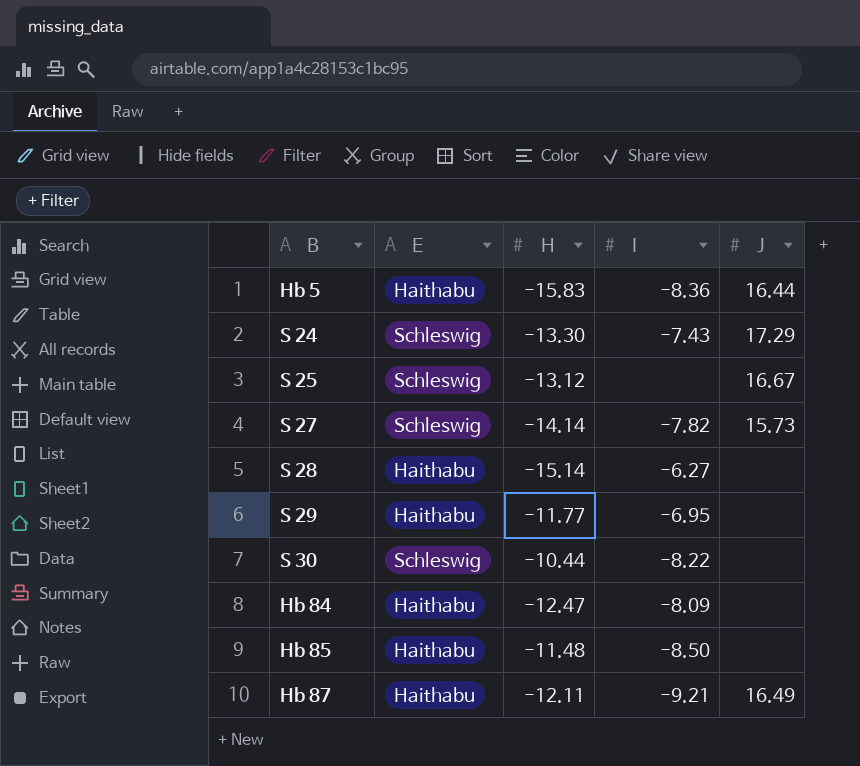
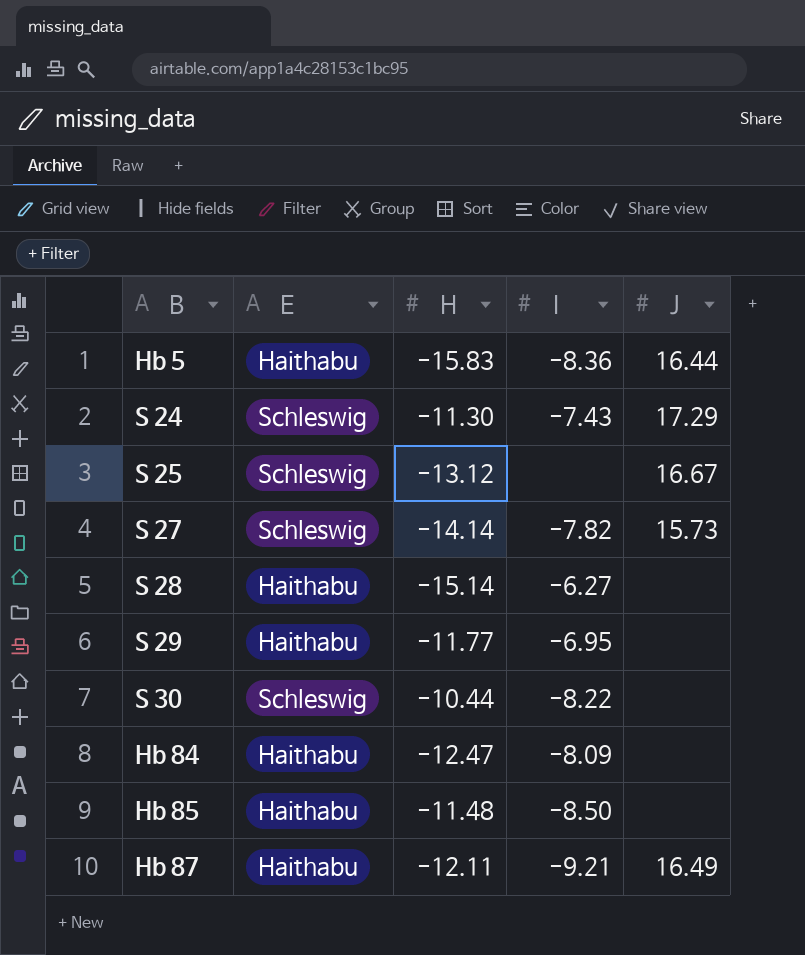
S 24 | H: -13.30 -> -11.30

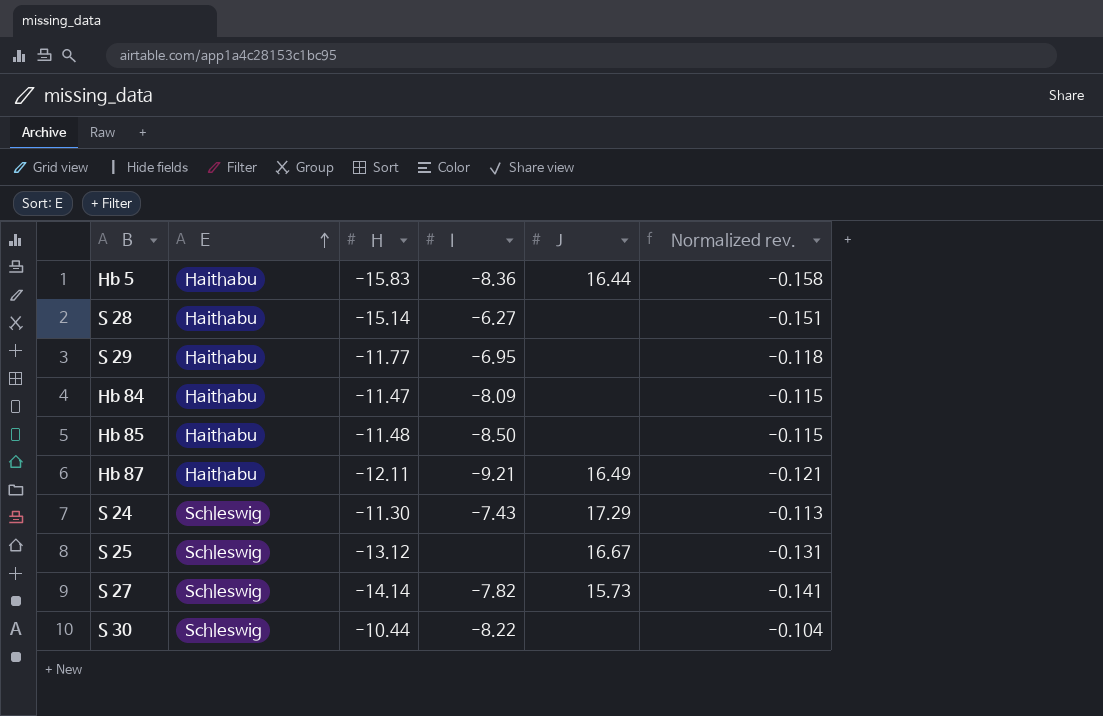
row order: none -> E ascending
column Normalized rev. | formula: none -> [H] * 0.01
Hb 84 | H: -12.47 -> -11.47

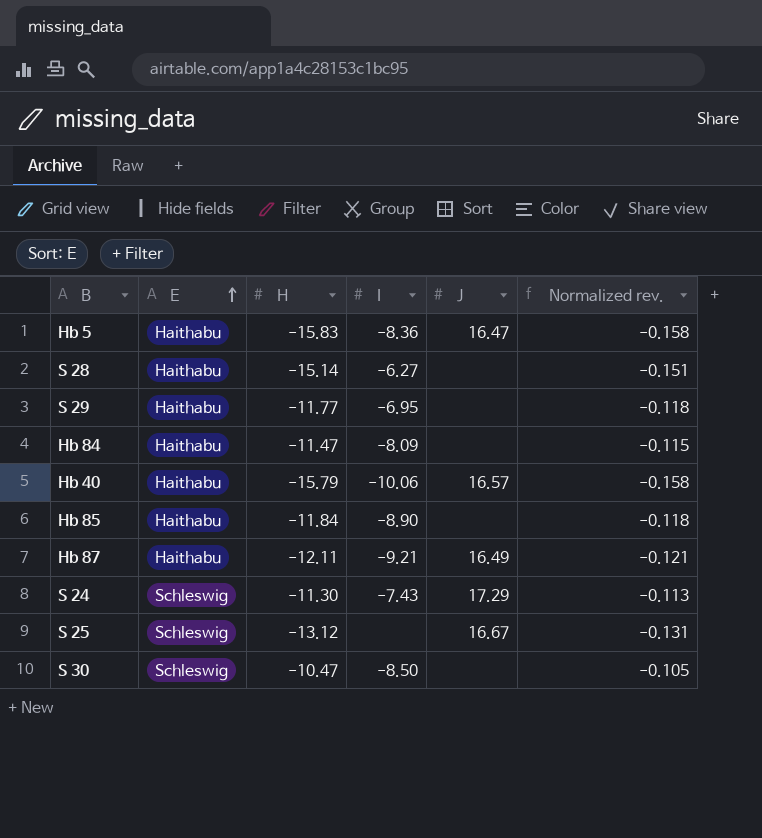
row S 27: Schleswig | -14.14 | -7.82 | 15.73 | -0.141 -> none
Hb 5 | J: 16.44 -> 16.47
row Hb 40: none -> Haithabu | -15.79 | -10.06 | 16.57 | -0.158
Hb 85 | H: -11.48 -> -11.84
Hb 85 | I: -8.50 -> -8.90
Hb 85 | Normalized rev.: -0.115 -> -0.118
S 30 | H: -10.44 -> -10.47
S 30 | I: -8.22 -> -8.50
S 30 | Normalized rev.: -0.104 -> -0.105

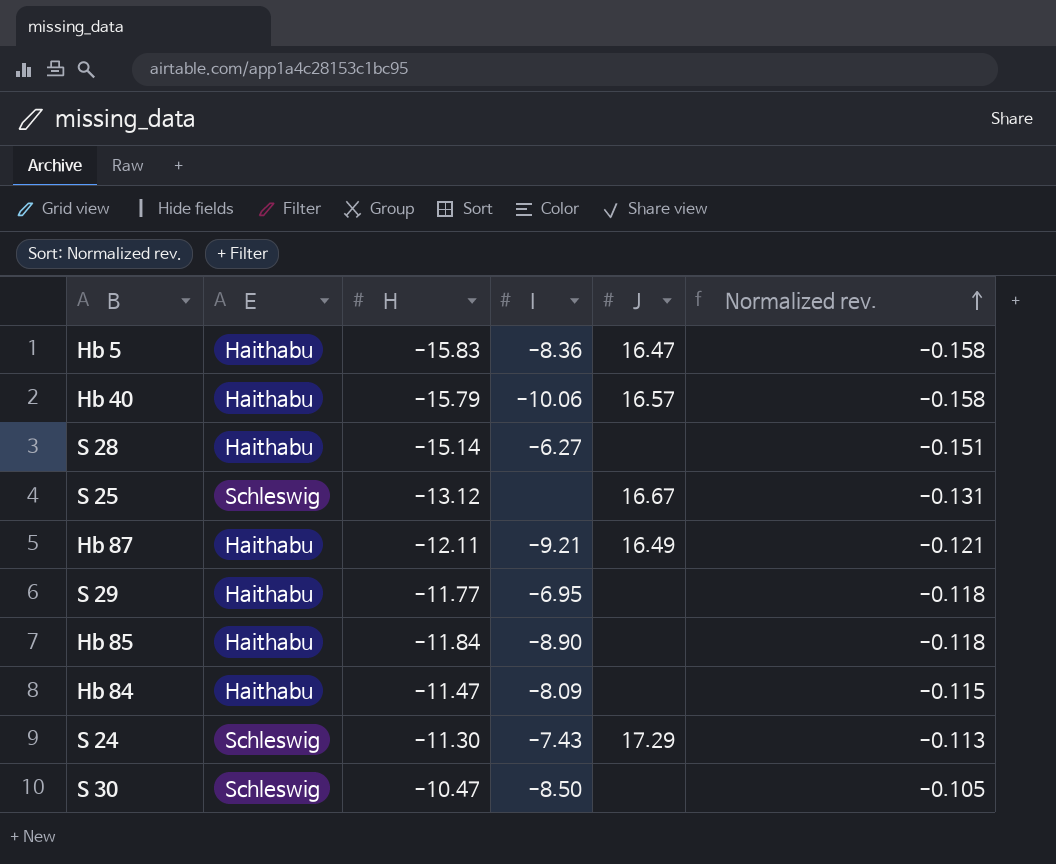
row order: E ascending -> Normalized rev. ascending

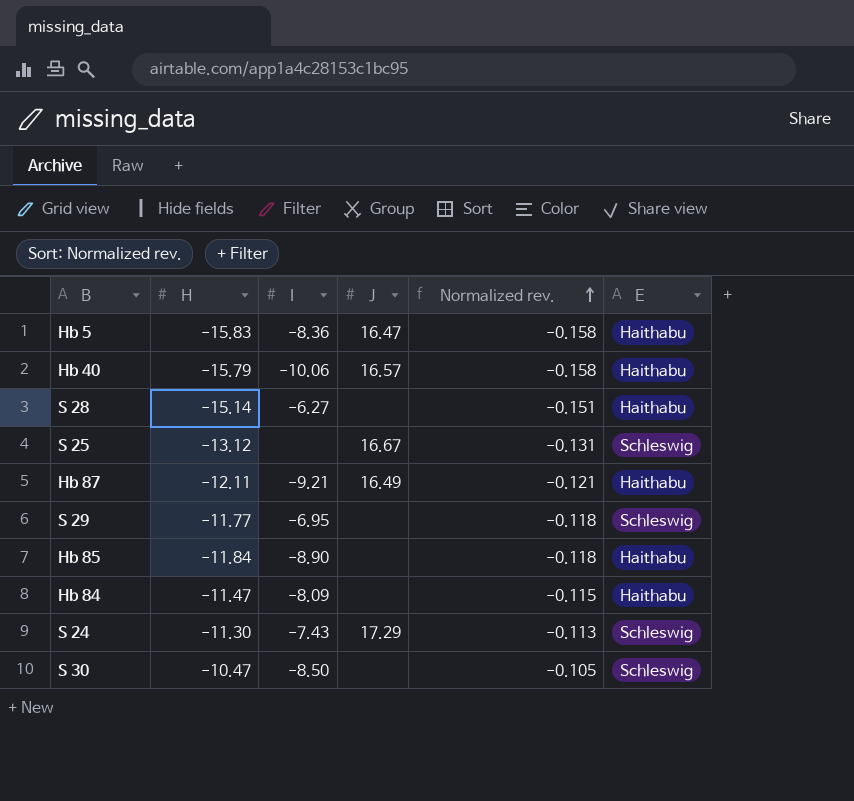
column E | position: 2 -> 6
S 29 | E: Haithabu -> Schleswig

